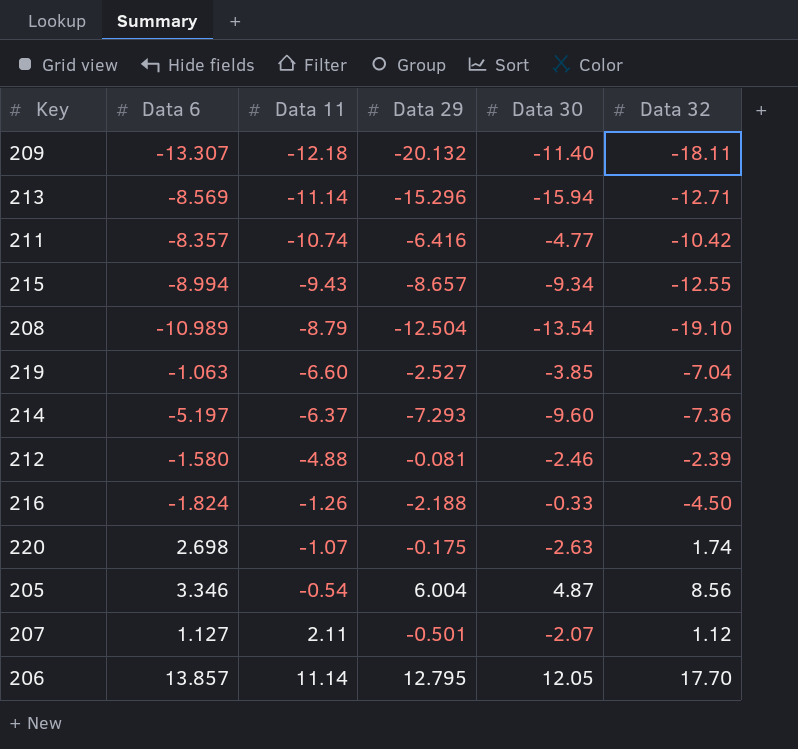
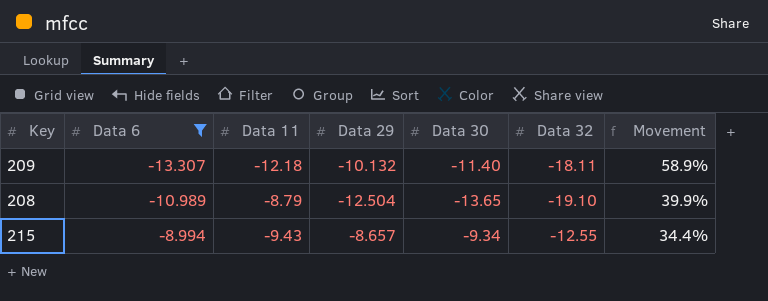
filter: none -> Data 6 <= -8.994
row order: Data 11 ascending -> Data 6 ascending
column Movement | formula: none -> ([Data 32] - [Data 30]) / [Data 30]
209 | Data 29: -20.132 -> -10.132
208 | Data 30: -13.54 -> -13.65

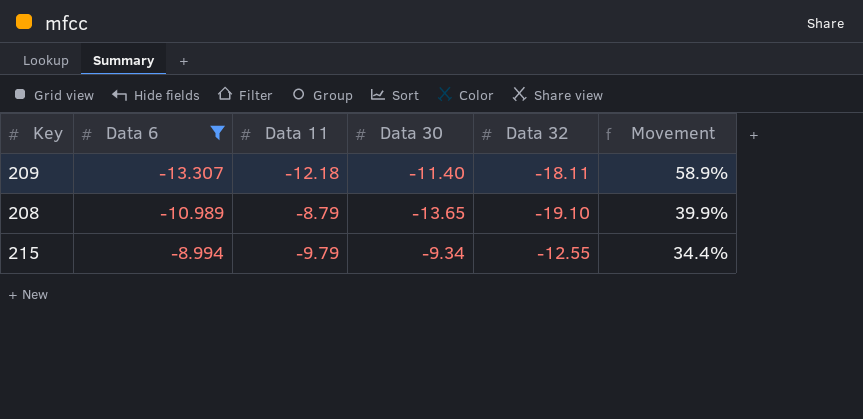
column Data 29 | position: 4 -> none
215 | Data 11: -9.43 -> -9.79

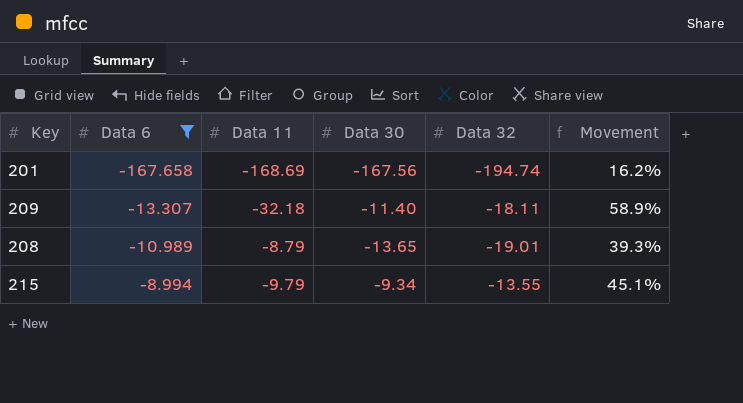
row 201: none -> -167.658 | -168.69 | -167.56 | -194.74 | 16.2%
209 | Data 11: -12.18 -> -32.18
208 | Data 32: -19.10 -> -19.01
208 | Movement: 39.9% -> 39.3%
215 | Data 32: -12.55 -> -13.55
215 | Movement: 34.4% -> 45.1%

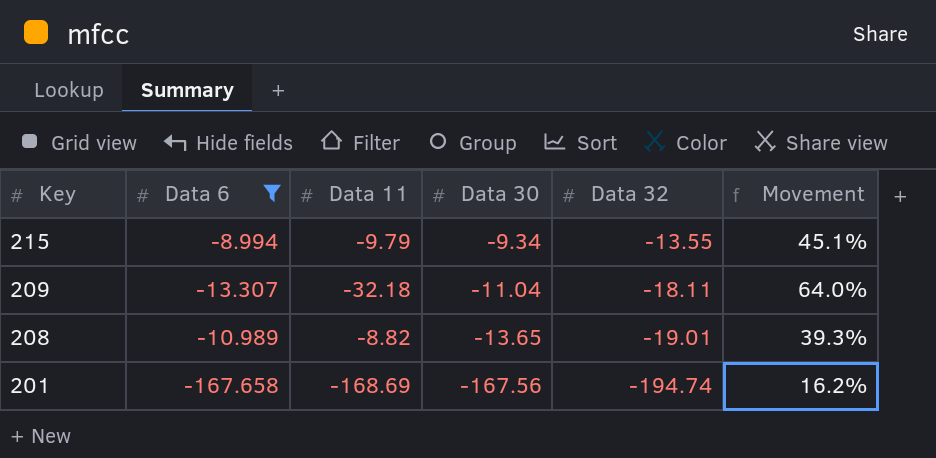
row order: Data 6 ascending -> Key descending
209 | Data 30: -11.40 -> -11.04
209 | Movement: 58.9% -> 64.0%
208 | Data 11: -8.79 -> -8.82

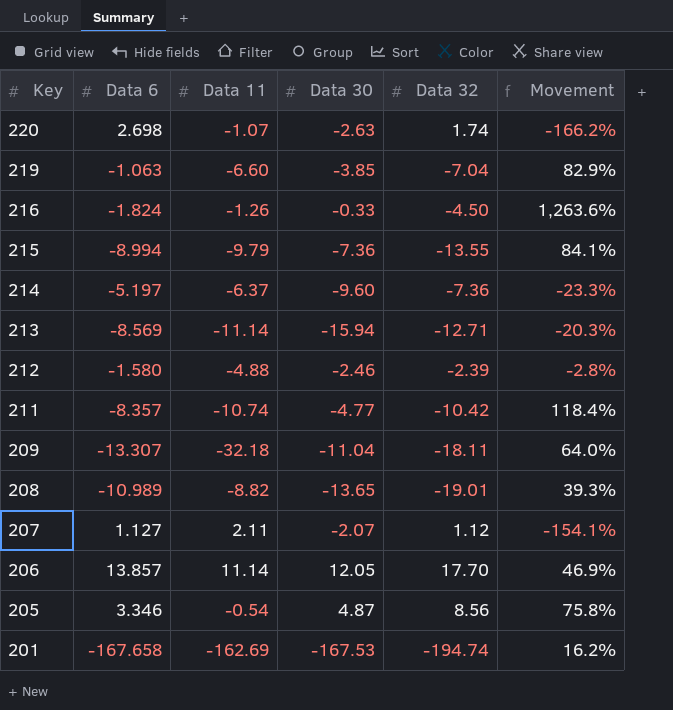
filter: Data 6 <= -8.994 -> none
215 | Data 30: -9.34 -> -7.36
215 | Movement: 45.1% -> 84.1%
201 | Data 11: -168.69 -> -162.69
201 | Data 30: -167.56 -> -167.53

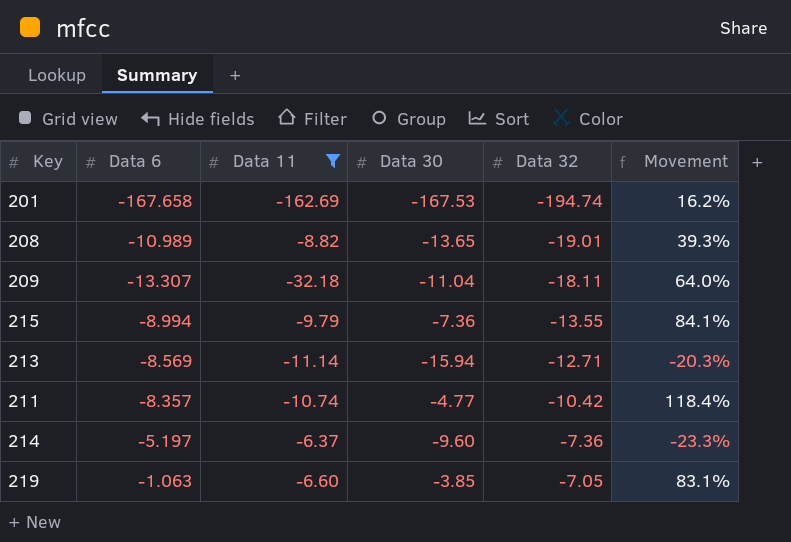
filter: none -> Data 11 <= -6.37
row order: Key descending -> Data 32 ascending
219 | Data 32: -7.04 -> -7.05
219 | Movement: 82.9% -> 83.1%

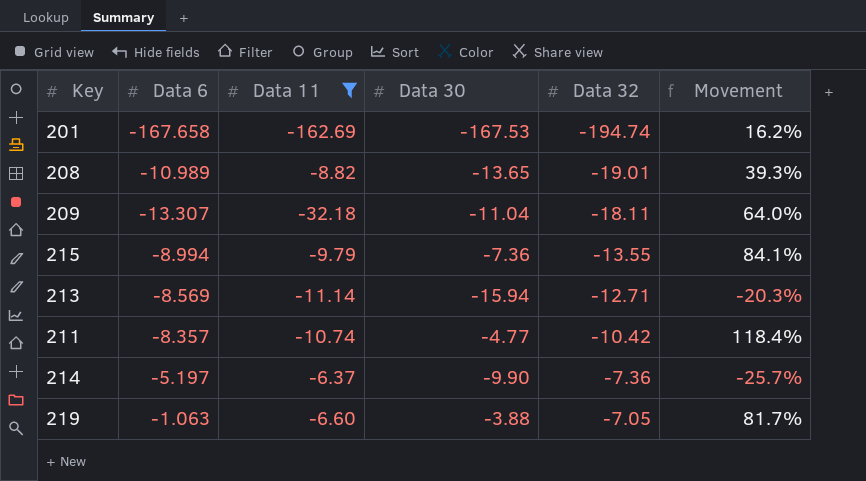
214 | Data 30: -9.60 -> -9.90
214 | Movement: -23.3% -> -25.7%
219 | Data 30: -3.85 -> -3.88
219 | Movement: 83.1% -> 81.7%

